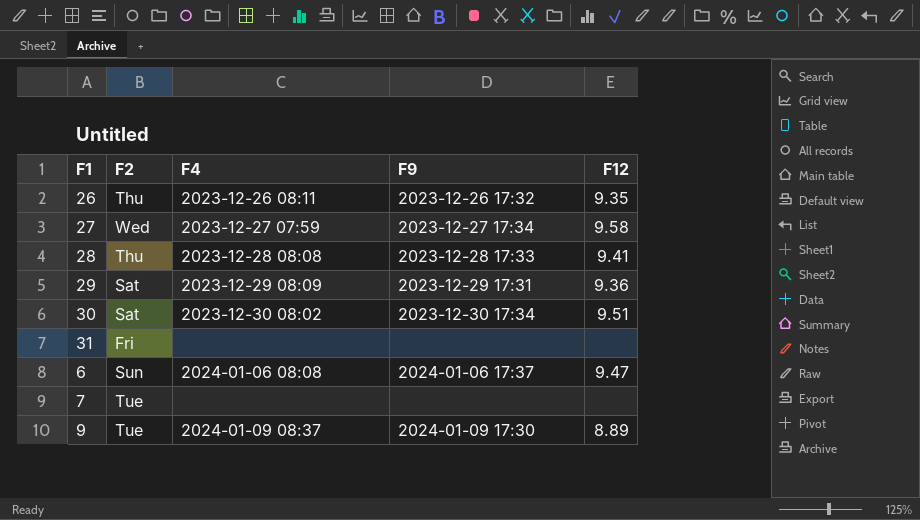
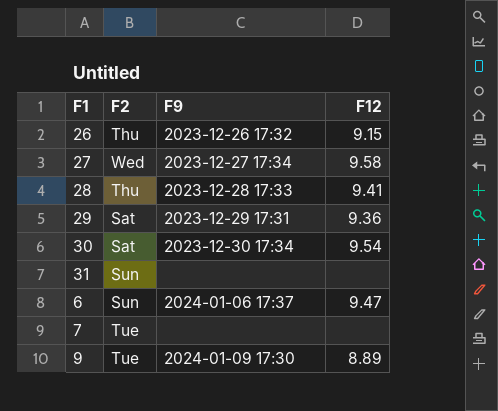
column F4 | position: 3 -> none
26 | F12: 9.35 -> 9.15
30 | F12: 9.51 -> 9.54
31 | F2: Fri -> Sun

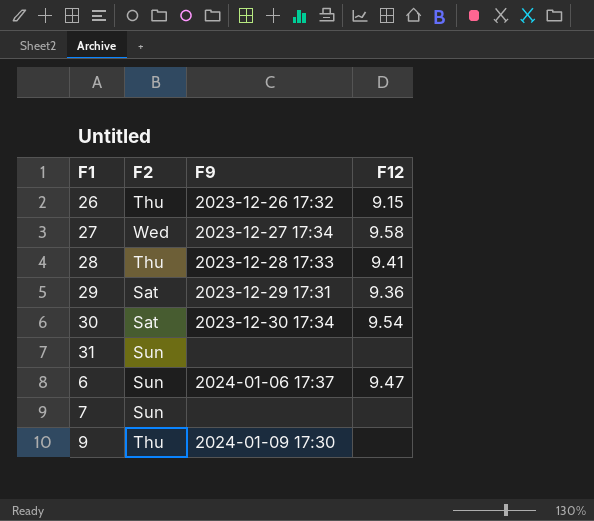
7 | F2: Tue -> Sun
9 | F2: Tue -> Thu
9 | F12: 8.89 -> none

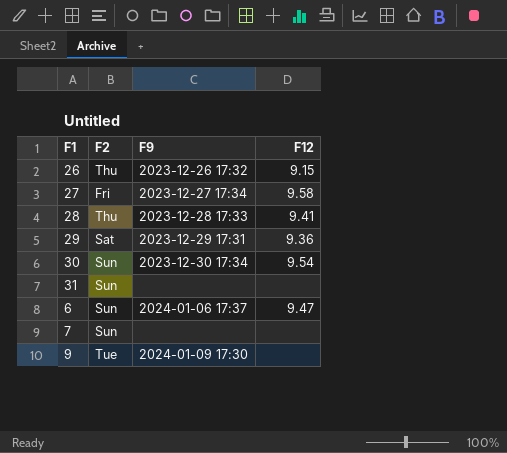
27 | F2: Wed -> Fri
30 | F2: Sat -> Sun
9 | F2: Thu -> Tue

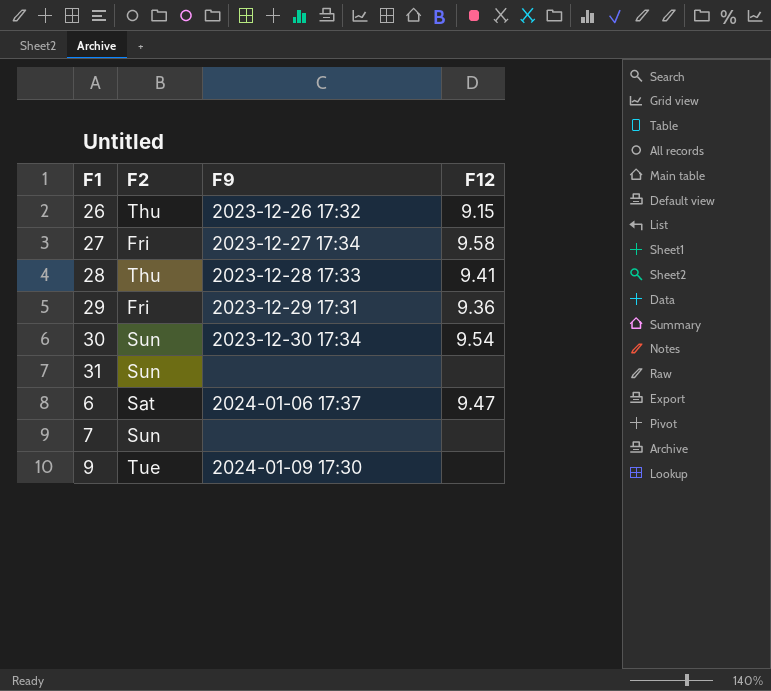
29 | F2: Sat -> Fri
6 | F2: Sun -> Sat

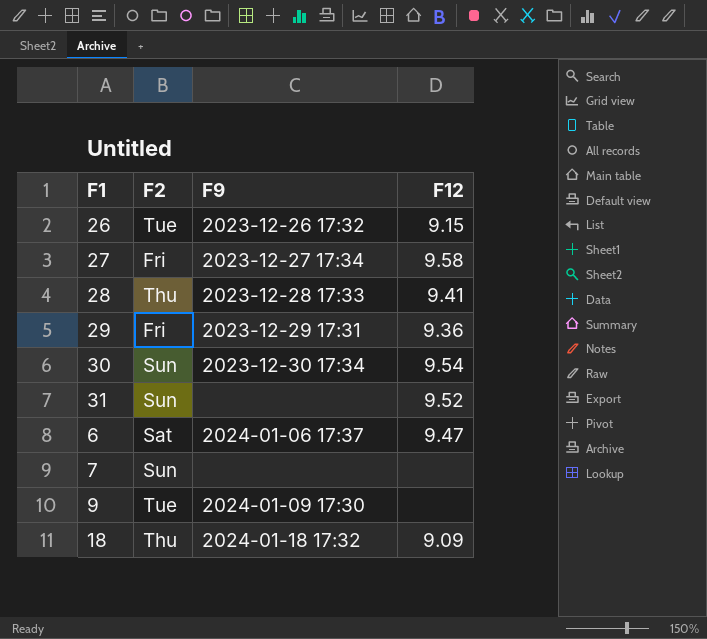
26 | F2: Thu -> Tue
31 | F12: none -> 9.52
row 18: none -> Thu | 2024-01-18 17:32 | 9.09

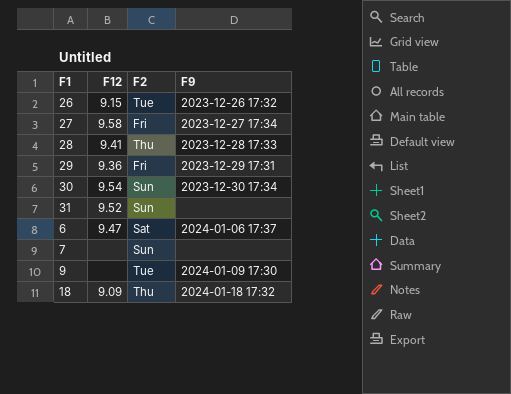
column F12 | position: 4 -> 2

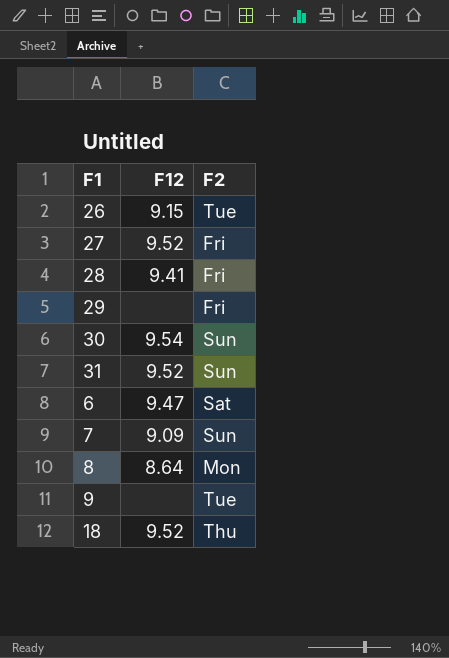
column F9 | position: 4 -> none
27 | F12: 9.58 -> 9.52
28 | F2: Thu -> Fri
29 | F12: 9.36 -> none
7 | F12: none -> 9.09
row 8: none -> 8.64 | Mon
18 | F12: 9.09 -> 9.52

